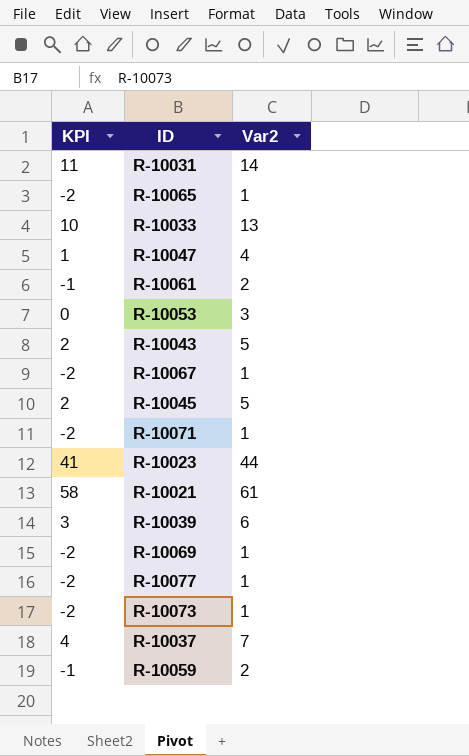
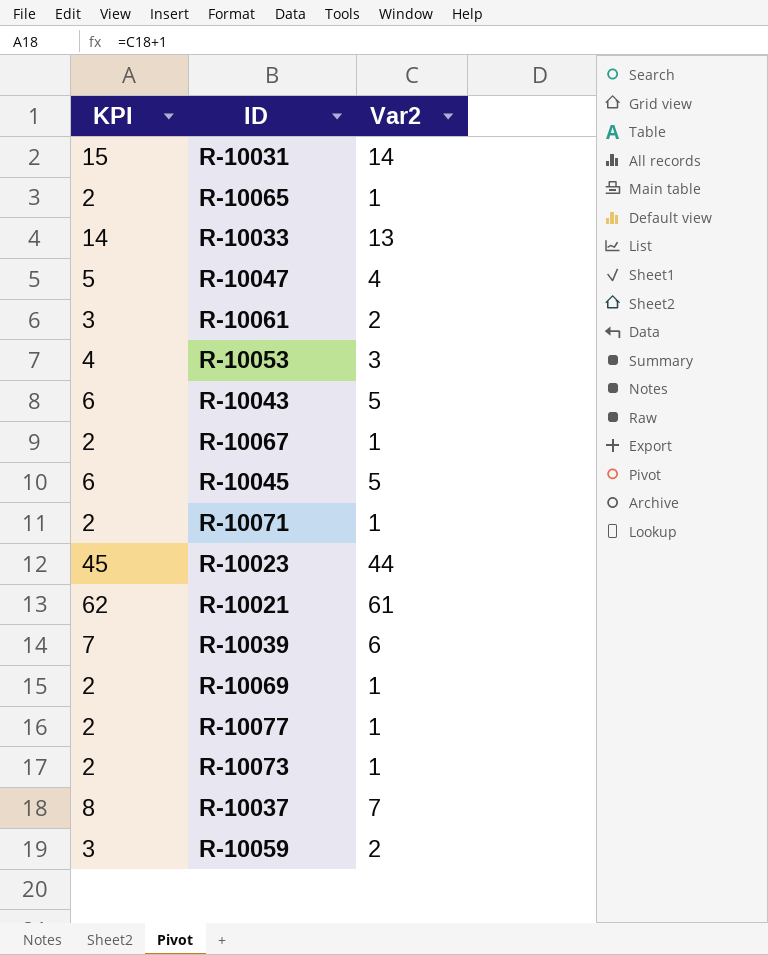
column KPI | formula: [Var2] - 3 -> [Var2] + 1

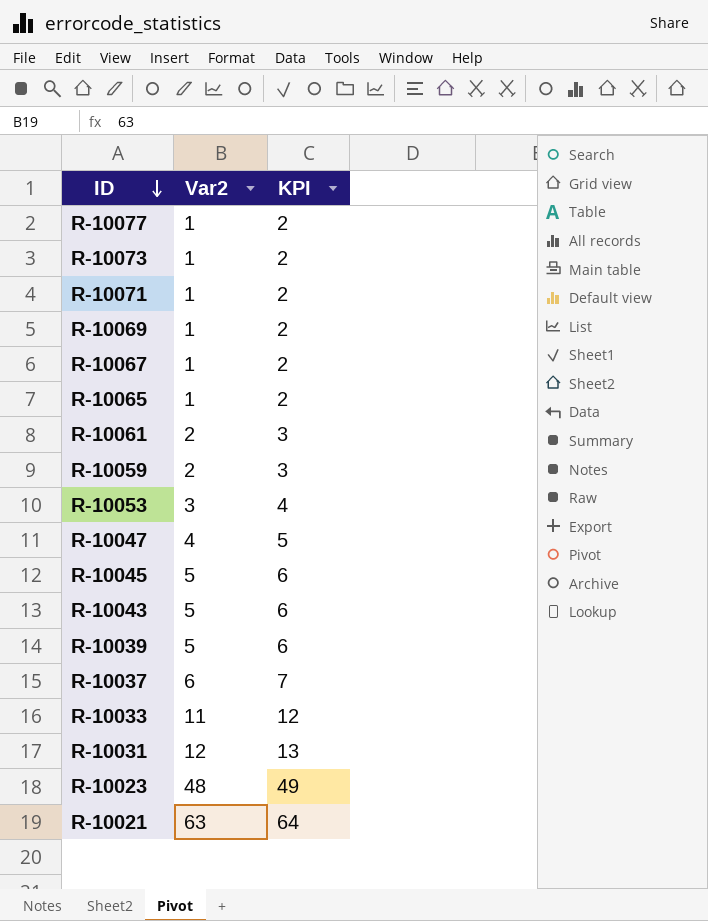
row order: none -> ID descending
column KPI | position: 1 -> 3
R-10039 | Var2: 6 -> 5
R-10039 | KPI: 7 -> 6
R-10037 | Var2: 7 -> 6
R-10037 | KPI: 8 -> 7
R-10033 | Var2: 13 -> 11
R-10033 | KPI: 14 -> 12
R-10031 | Var2: 14 -> 12
R-10031 | KPI: 15 -> 13
R-10023 | Var2: 44 -> 48
R-10023 | KPI: 45 -> 49
R-10021 | Var2: 61 -> 63
R-10021 | KPI: 62 -> 64

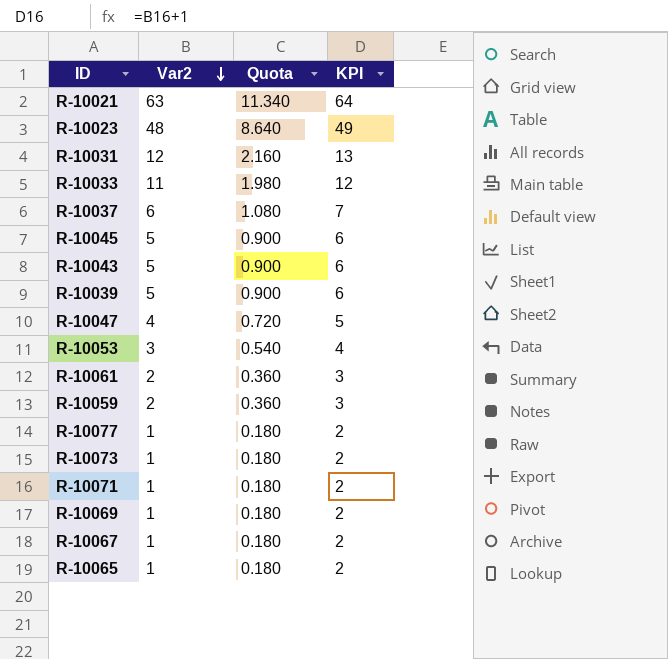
row order: ID descending -> Var2 descending
column Quota | formula: none -> [Var2] * 0.18

